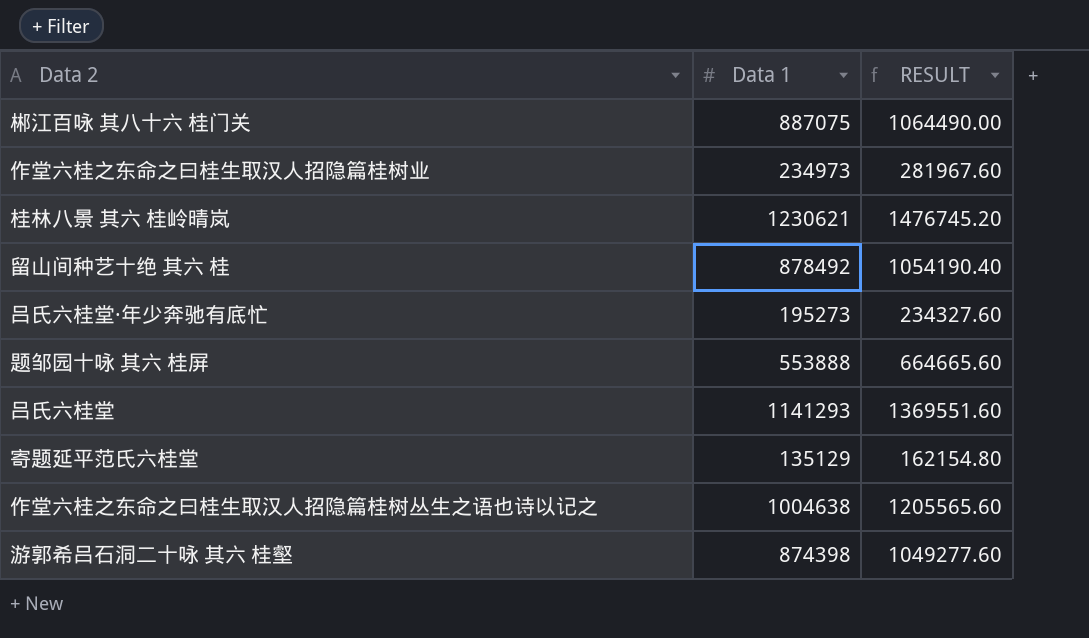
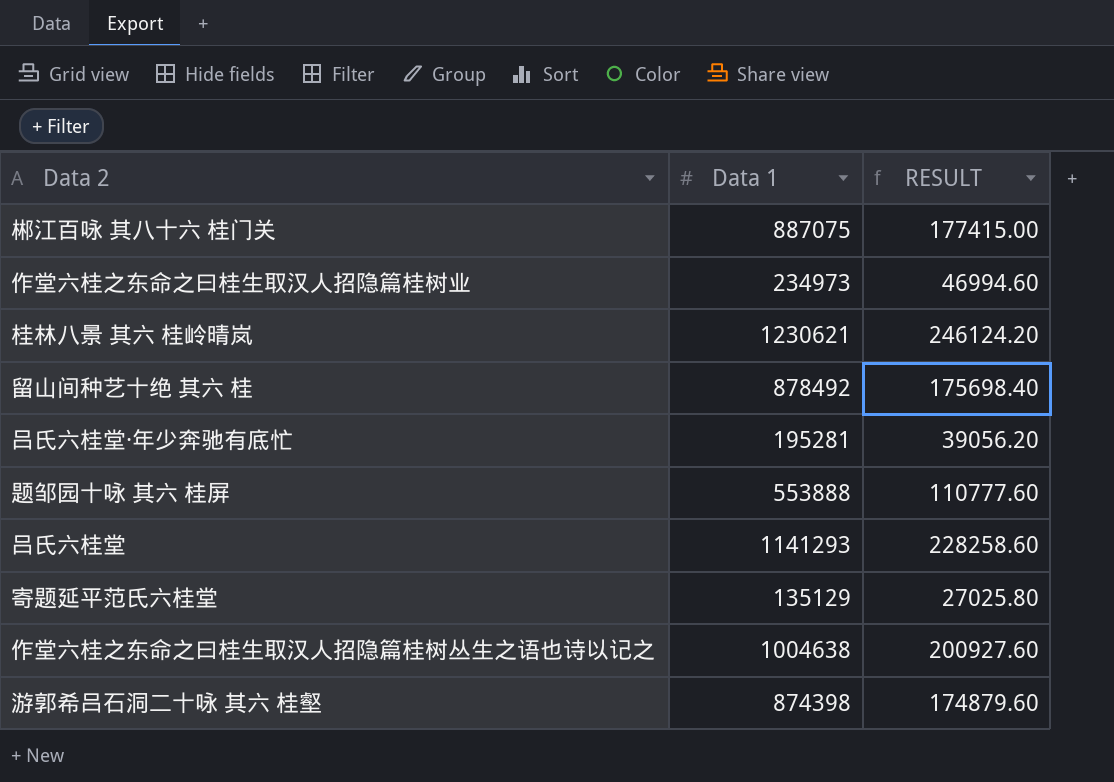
column RESULT | formula: [Data 1] * 1.2 -> [Data 1] * 0.2
吕氏六桂堂·年少奔驰有底忙 | Data 1: 195273 -> 195281

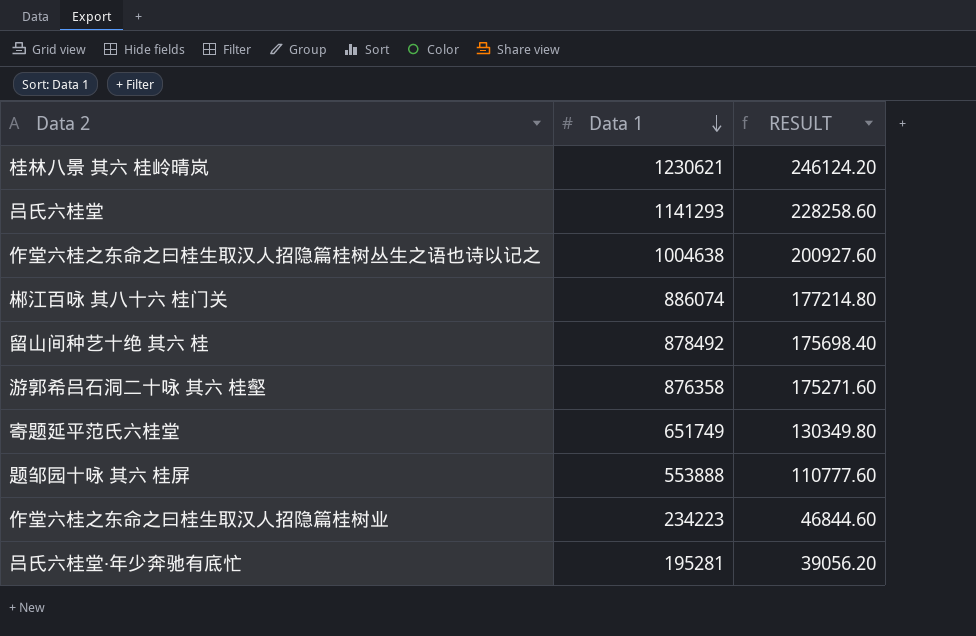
row order: none -> Data 1 descending
郴江百咏 其八十六 桂门关 | Data 1: 887075 -> 886074
郴江百咏 其八十六 桂门关 | RESULT: 177415.00 -> 177214.80
游郭希吕石洞二十咏 其六 桂壑 | Data 1: 874398 -> 876358
游郭希吕石洞二十咏 其六 桂壑 | RESULT: 174879.60 -> 175271.60
寄题延平范氏六桂堂 | Data 1: 135129 -> 651749
寄题延平范氏六桂堂 | RESULT: 27025.80 -> 130349.80
作堂六桂之东命之曰桂生取汉人招隐篇桂树业 | Data 1: 234973 -> 234223
作堂六桂之东命之曰桂生取汉人招隐篇桂树业 | RESULT: 46994.60 -> 46844.60

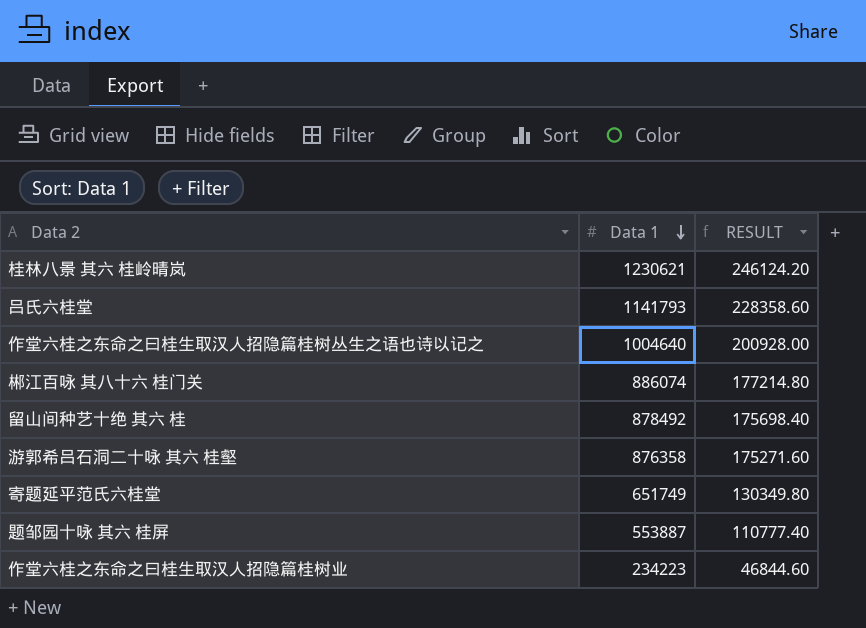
row 吕氏六桂堂·年少奔驰有底忙: 195281 | 39056.20 -> none
吕氏六桂堂 | Data 1: 1141293 -> 1141793
吕氏六桂堂 | RESULT: 228258.60 -> 228358.60
作堂六桂之东命之曰桂生取汉人招隐篇桂树丛生之语也诗以记之 | Data 1: 1004638 -> 1004640
作堂六桂之东命之曰桂生取汉人招隐篇桂树丛生之语也诗以记之 | RESULT: 200927.60 -> 200928.00
题邹园十咏 其六 桂屏 | Data 1: 553888 -> 553887
题邹园十咏 其六 桂屏 | RESULT: 110777.60 -> 110777.40

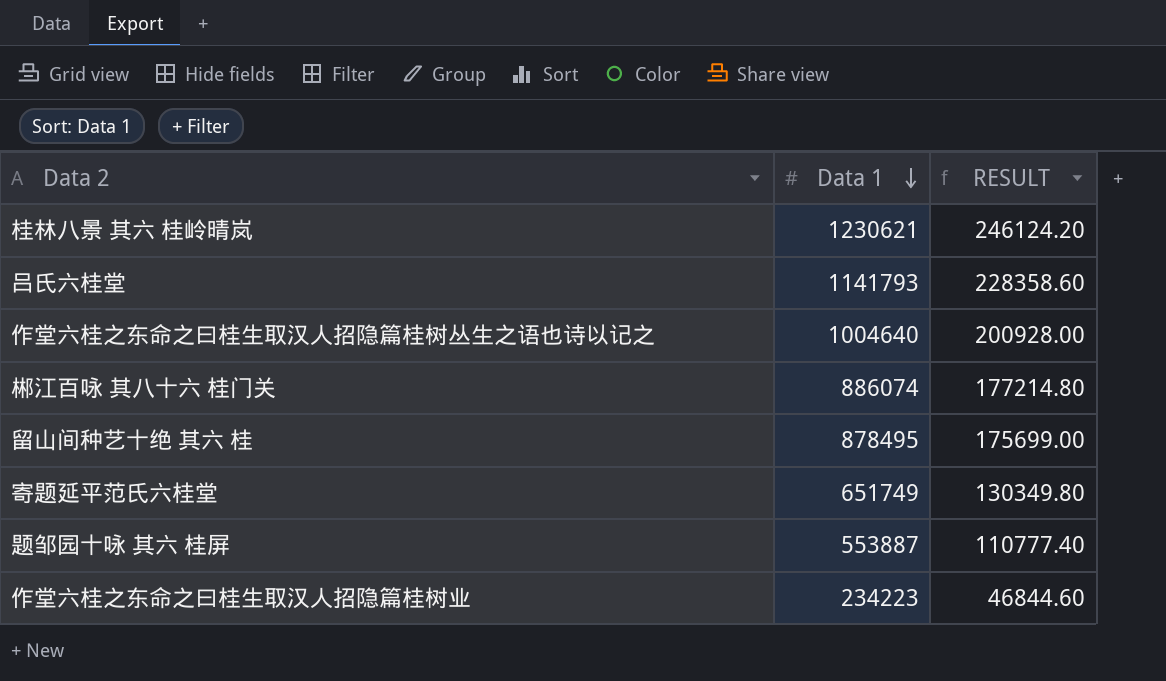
row 游郭希吕石洞二十咏 其六 桂壑: 876358 | 175271.60 -> none
留山间种艺十绝 其六 桂 | Data 1: 878492 -> 878495
留山间种艺十绝 其六 桂 | RESULT: 175698.40 -> 175699.00

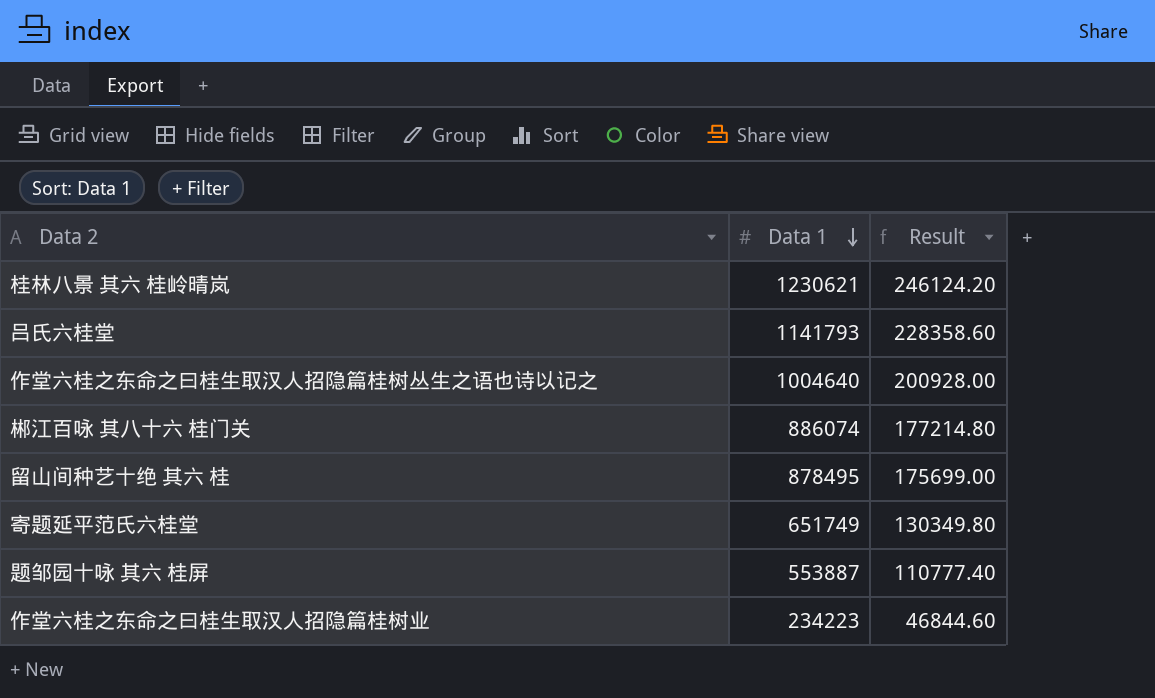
column name: RESULT -> Result

